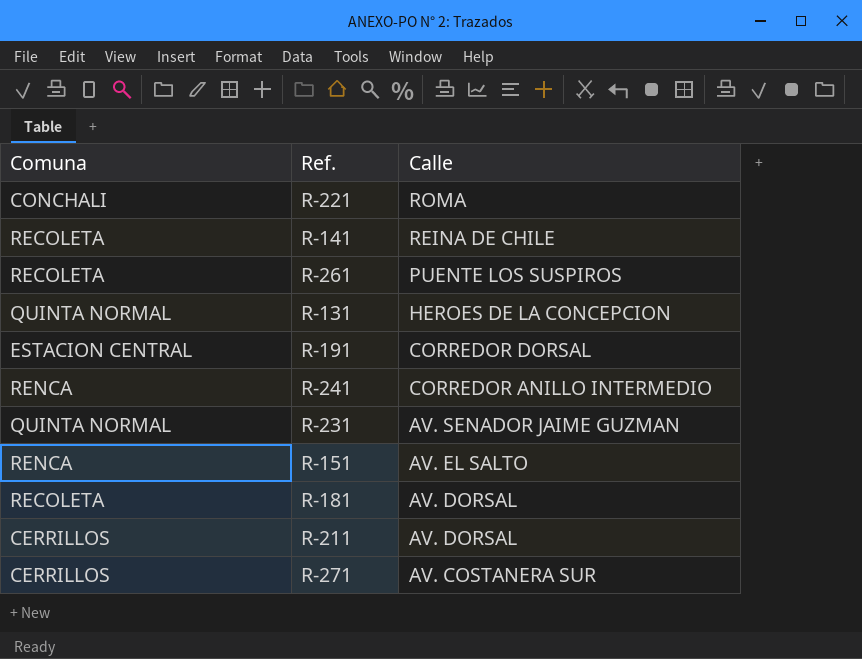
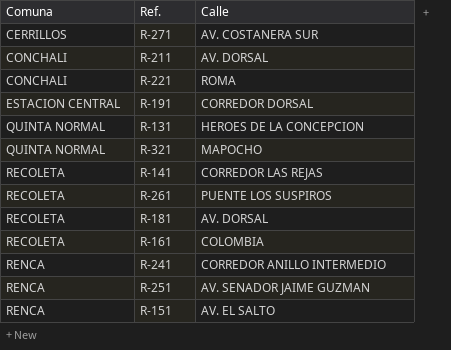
row order: Calle descending -> Comuna ascending
row R-231: QUINTA NORMAL | AV. SENADOR JAIME GUZMAN -> none
R-211 | Comuna: CERRILLOS -> CONCHALI
row R-321: none -> QUINTA NORMAL | MAPOCHO
R-141 | Calle: REINA DE CHILE -> CORREDOR LAS REJAS
row R-161: none -> RECOLETA | COLOMBIA
row R-251: none -> RENCA | AV. SENADOR JAIME GUZMAN

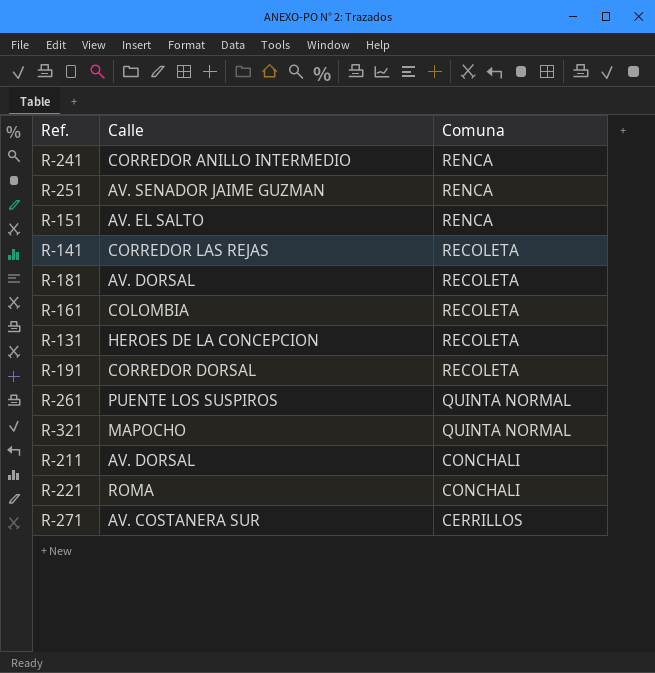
row order: Comuna ascending -> Comuna descending
column Comuna | position: 1 -> 3
R-131 | Comuna: QUINTA NORMAL -> RECOLETA
R-191 | Comuna: ESTACION CENTRAL -> RECOLETA
R-261 | Comuna: RECOLETA -> QUINTA NORMAL

